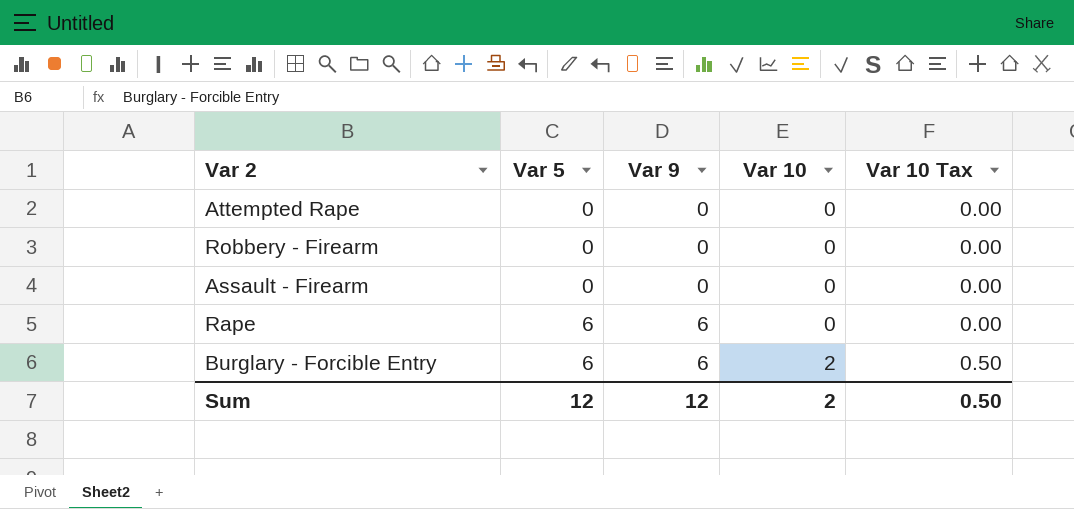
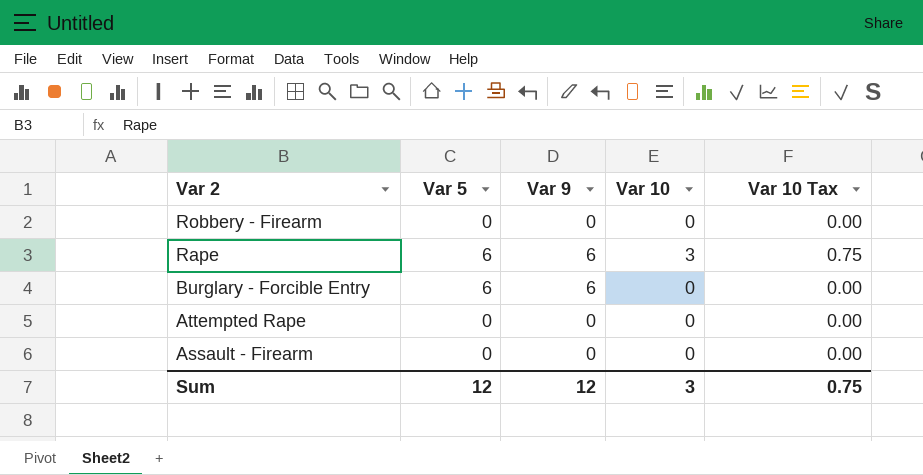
row order: Var 5 ascending -> Var 2 descending
Rape | Var 10: 0 -> 3
Rape | Var 10 Tax: 0.00 -> 0.75
Burglary - Forcible Entry | Var 10: 2 -> 0
Burglary - Forcible Entry | Var 10 Tax: 0.50 -> 0.00
Sum | Var 10: 2 -> 3
Sum | Var 10 Tax: 0.50 -> 0.75

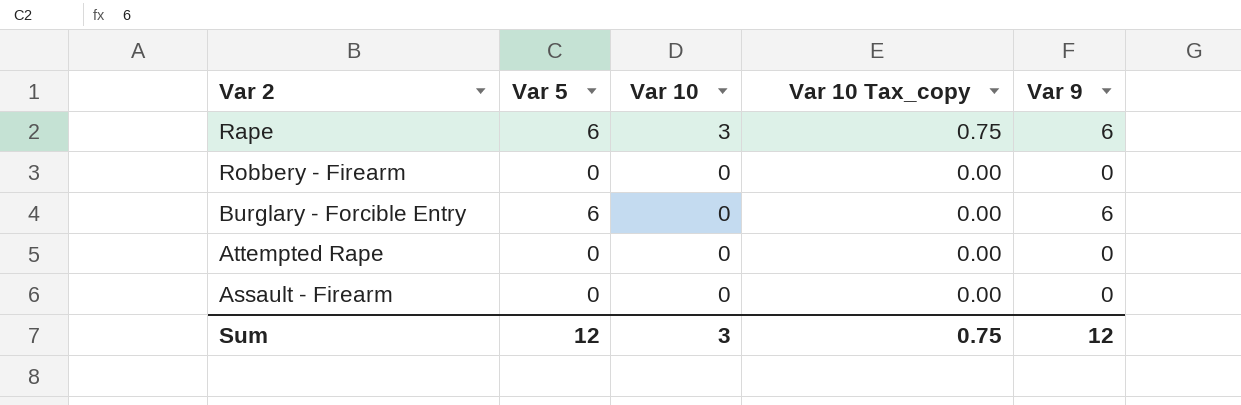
row order: Var 2 descending -> Var 10 descending
column name: Var 10 Tax -> Var 10 Tax_copy
column Var 9 | position: 3 -> 5

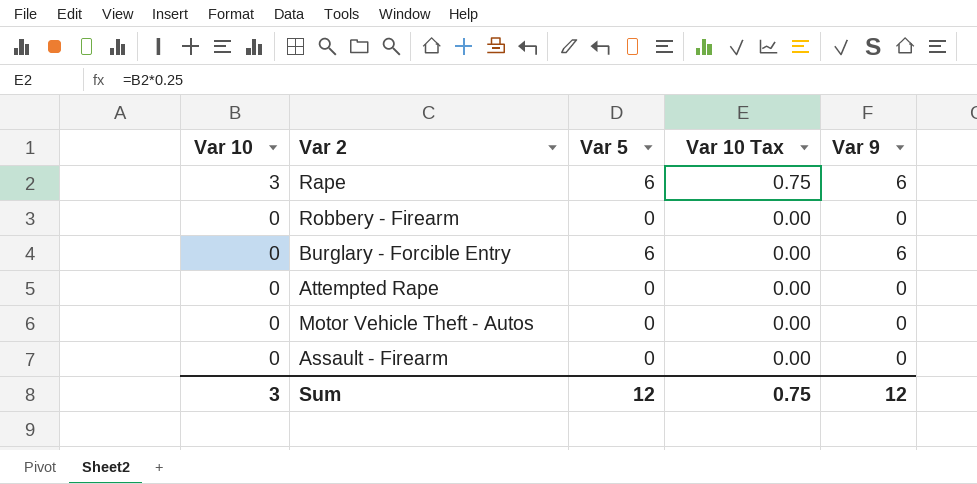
column Var 10 | position: 3 -> 1
column name: Var 10 Tax_copy -> Var 10 Tax
row Motor Vehicle Theft - Autos: none -> 0 | 0 | 0.00 | 0

